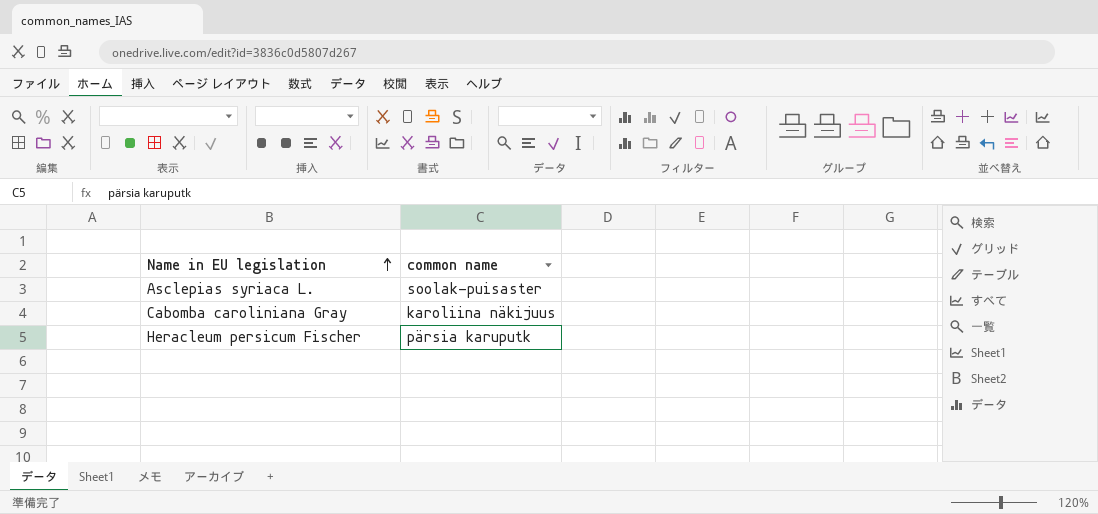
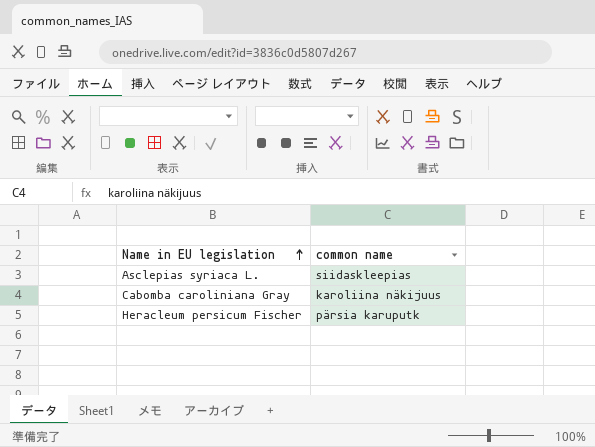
Asclepias syriaca L. | common name: soolak-puisaster -> siidaskleepias

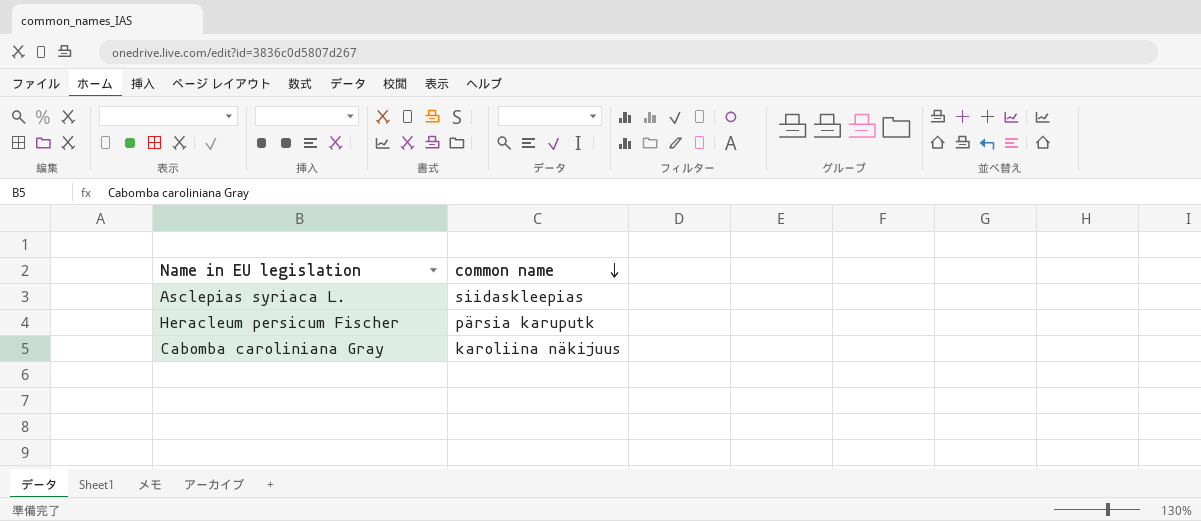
row order: Name in EU legislation ascending -> common name descending

